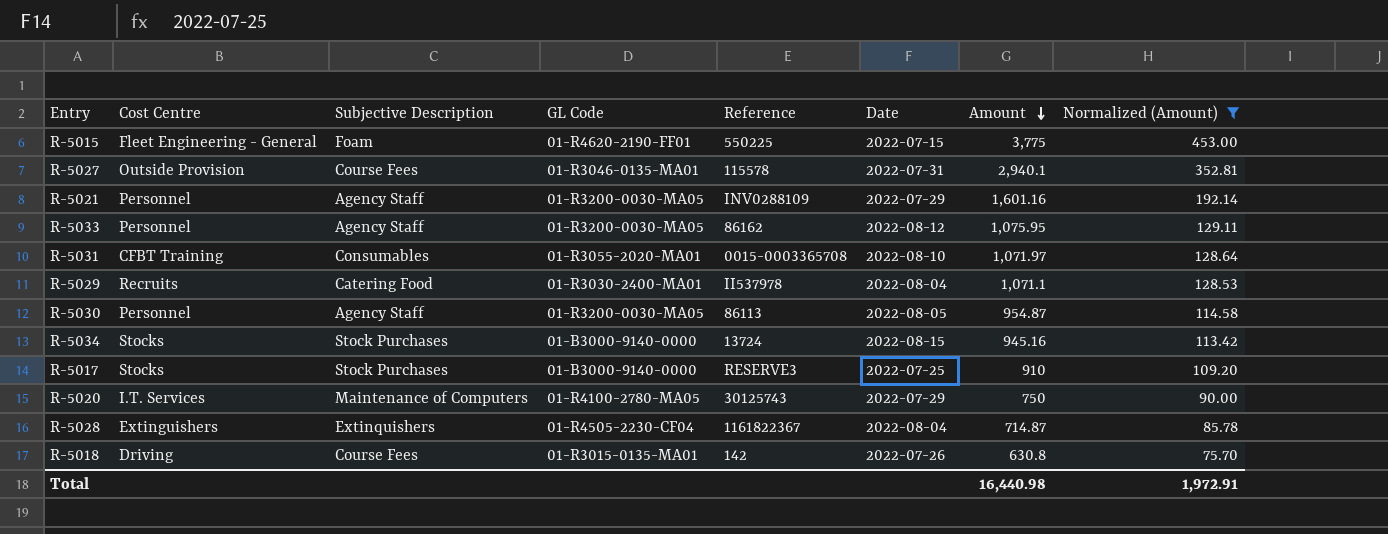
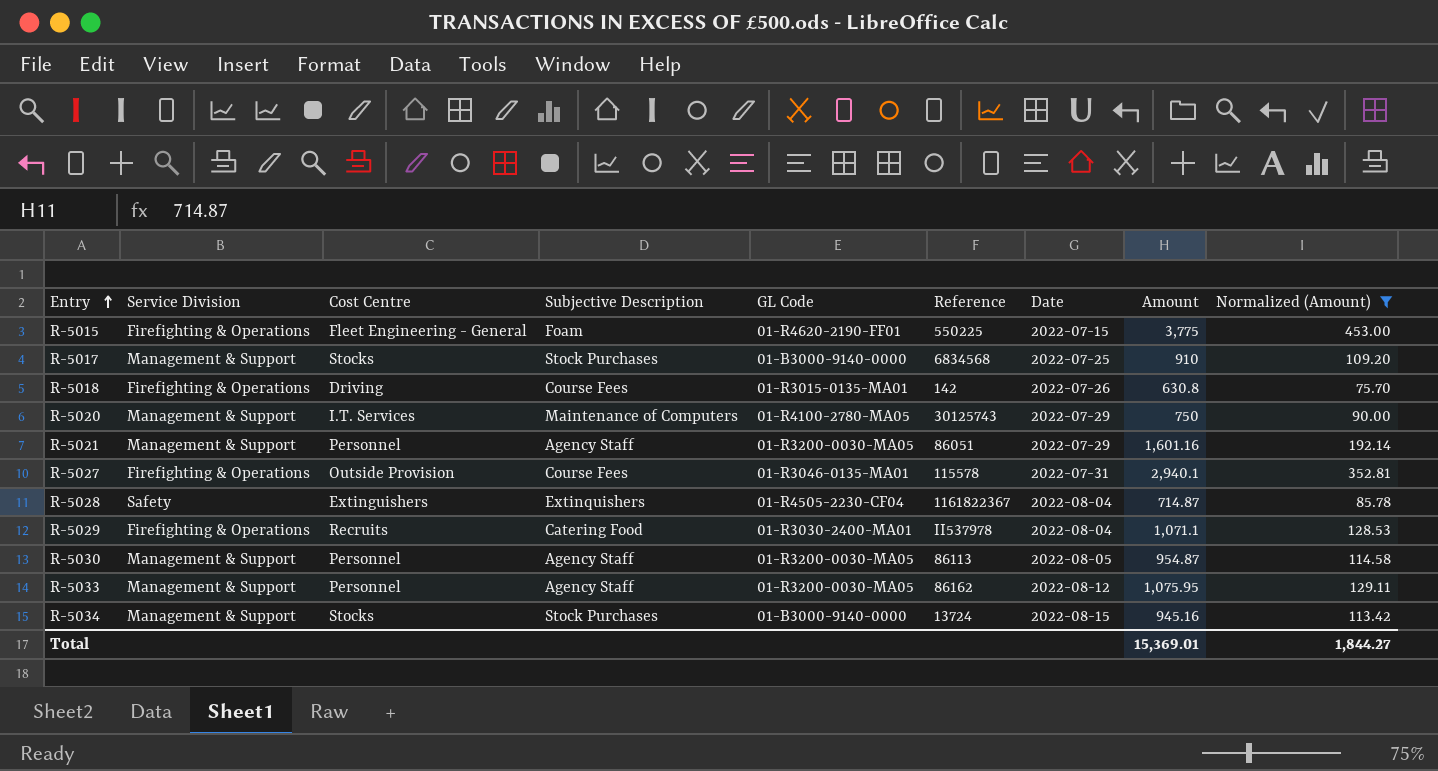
row order: Amount descending -> Entry ascending
column Service Division | position: none -> 2
row R-5031: CFBT Training | Consumables | 01-R3055-2020-MA01 | 0015-0003365708 | 2022-08-10 | 1,071.97 | 128.64 -> none
R-5017 | Reference: RESERVE3 -> 6834568
R-5021 | Reference: INV0288109 -> 86051
Total | Amount: 16,440.98 -> 15,369.01
Total | Normalized (Amount): 1,972.91 -> 1,844.27

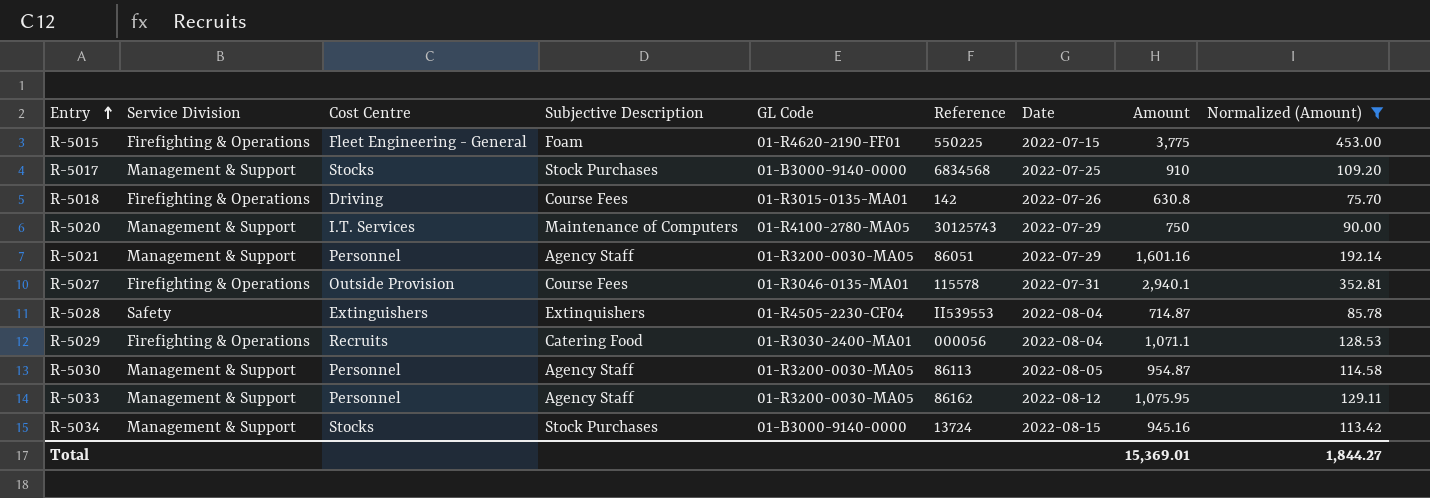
R-5028 | Reference: 1161822367 -> II539553
R-5029 | Reference: II537978 -> 000056

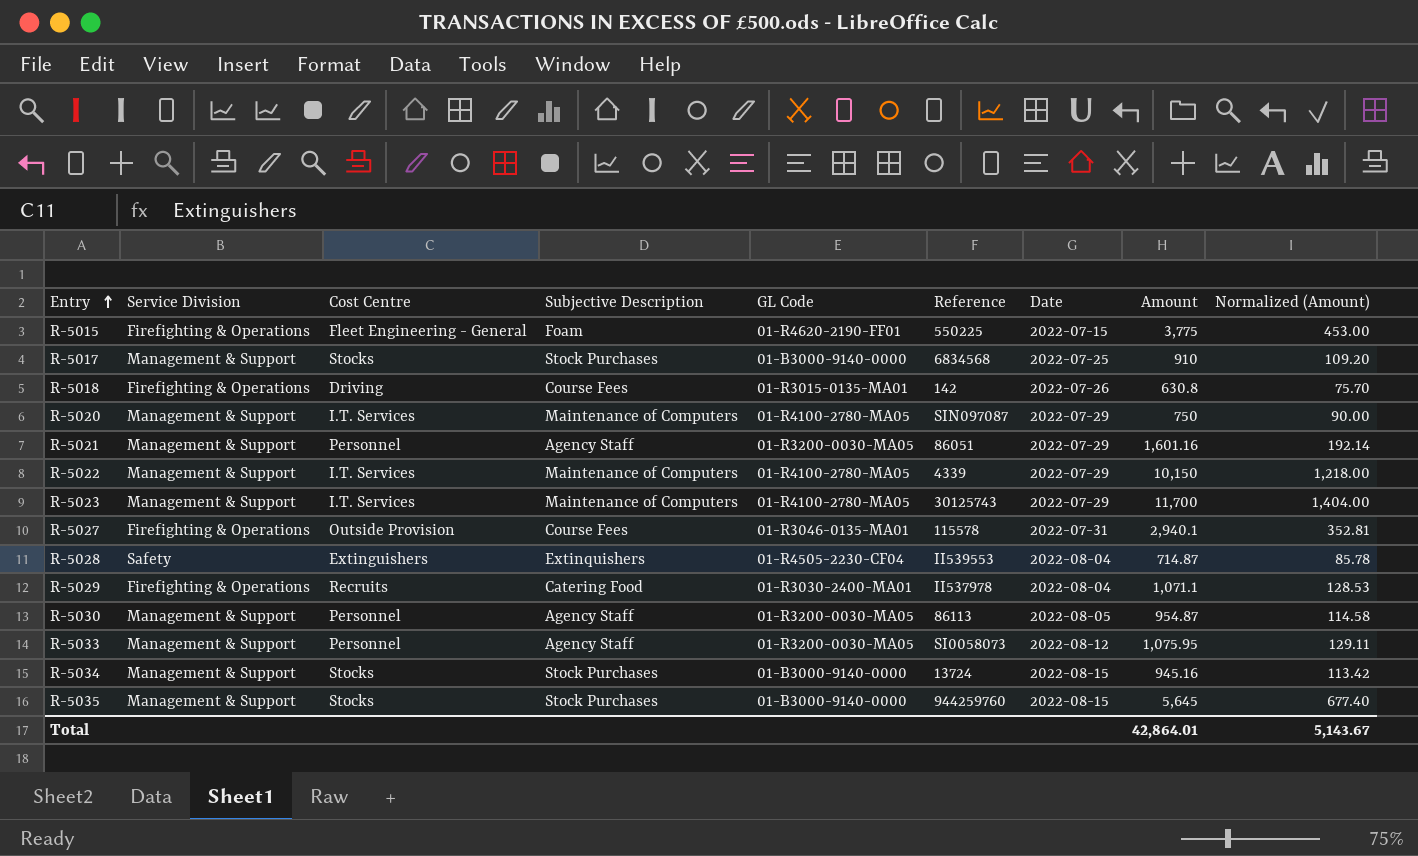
filter: Normalized (Amount) <= 453.00 -> none
R-5020 | Reference: 30125743 -> SIN097087
R-5029 | Reference: 000056 -> II537978
R-5033 | Reference: 86162 -> SI0058073
Total | Amount: 15,369.01 -> 42,864.01
Total | Normalized (Amount): 1,844.27 -> 5,143.67

